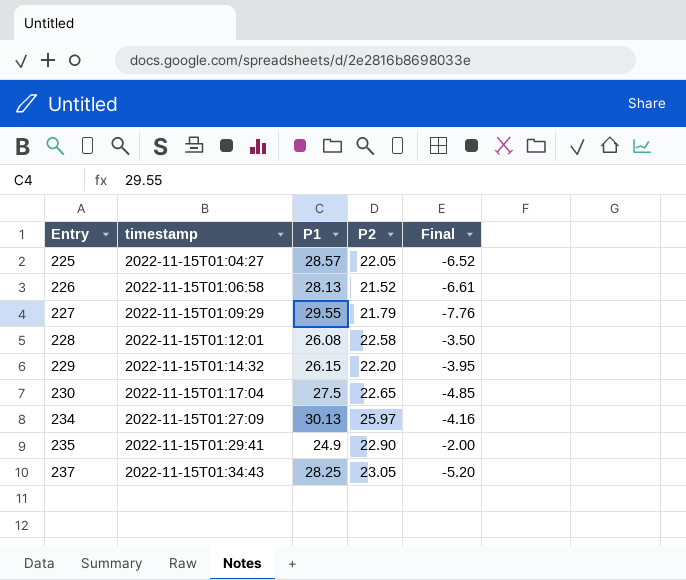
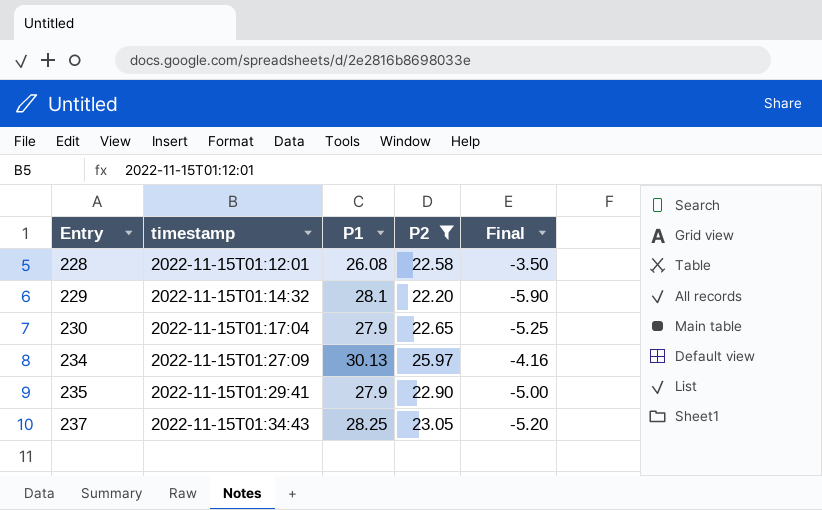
filter: none -> P2 >= 22.20
229 | P1: 26.15 -> 28.1
229 | Final: -3.95 -> -5.90
230 | P1: 27.5 -> 27.9
230 | Final: -4.85 -> -5.25
235 | P1: 24.9 -> 27.9
235 | Final: -2.00 -> -5.00

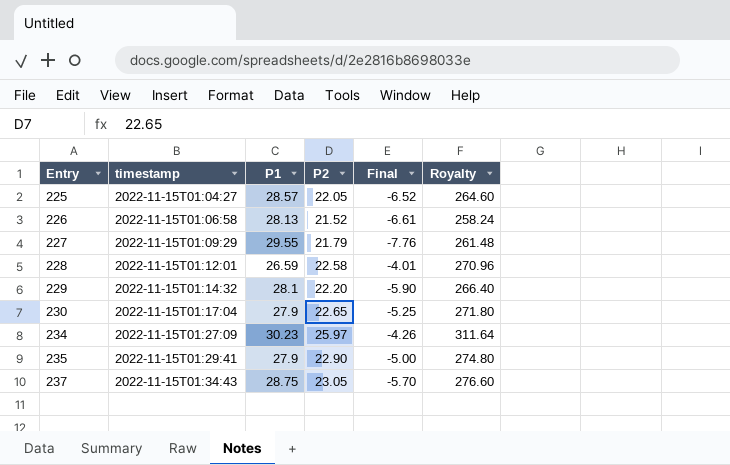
filter: P2 >= 22.20 -> none
column Royalty | formula: none -> [P2] * 12
228 | P1: 26.08 -> 26.59
228 | Final: -3.50 -> -4.01
234 | P1: 30.13 -> 30.23
234 | Final: -4.16 -> -4.26
237 | P1: 28.25 -> 28.75
237 | Final: -5.20 -> -5.70

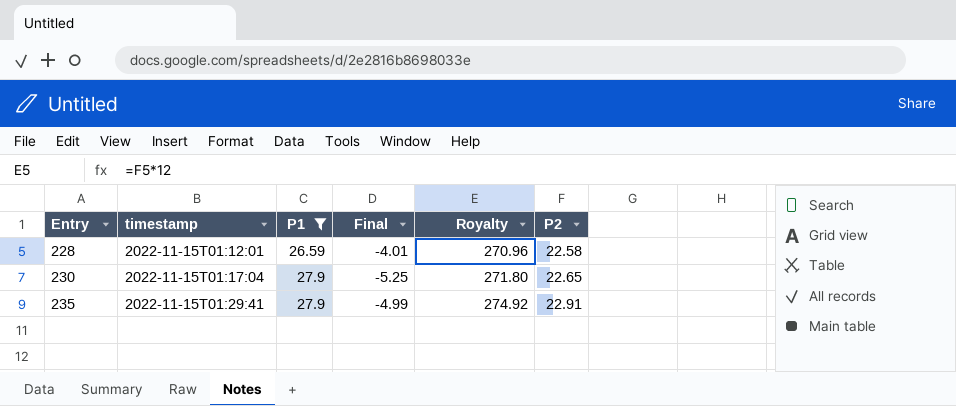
filter: none -> P1 <= 27.9
column P2 | position: 4 -> 6
235 | Final: -5.00 -> -4.99
235 | Royalty: 274.80 -> 274.92
235 | P2: 22.90 -> 22.91

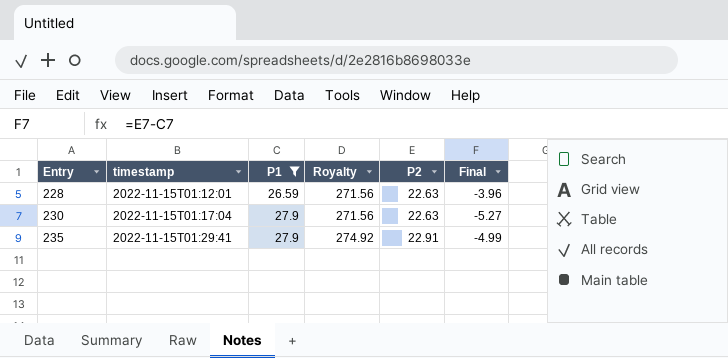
column Final | position: 4 -> 6
228 | Royalty: 270.96 -> 271.56
228 | P2: 22.58 -> 22.63
228 | Final: -4.01 -> -3.96
230 | Royalty: 271.80 -> 271.56
230 | P2: 22.65 -> 22.63
230 | Final: -5.25 -> -5.27

